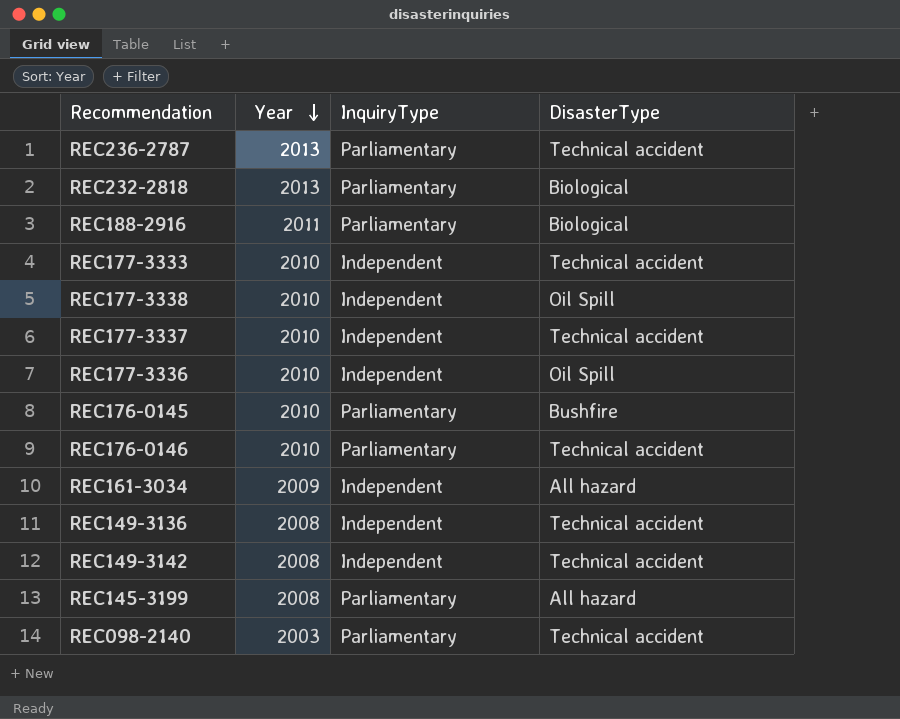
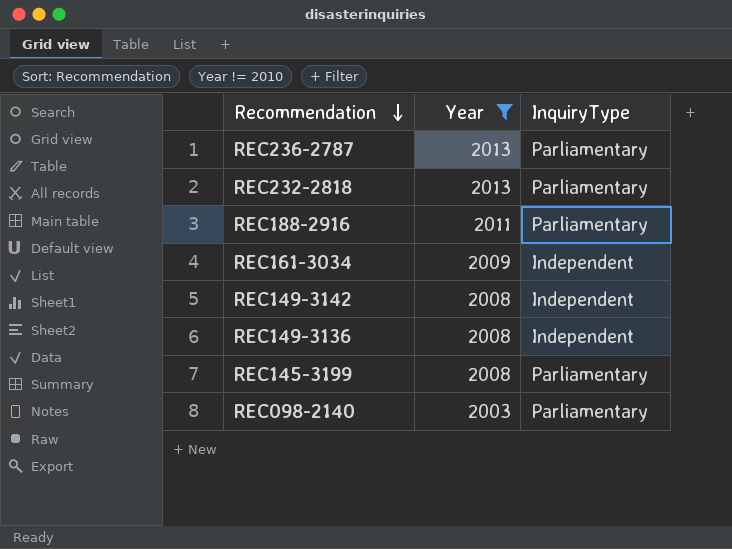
filter: none -> Year != 2010
row order: Year descending -> Recommendation descending
column DisasterType | position: 4 -> none

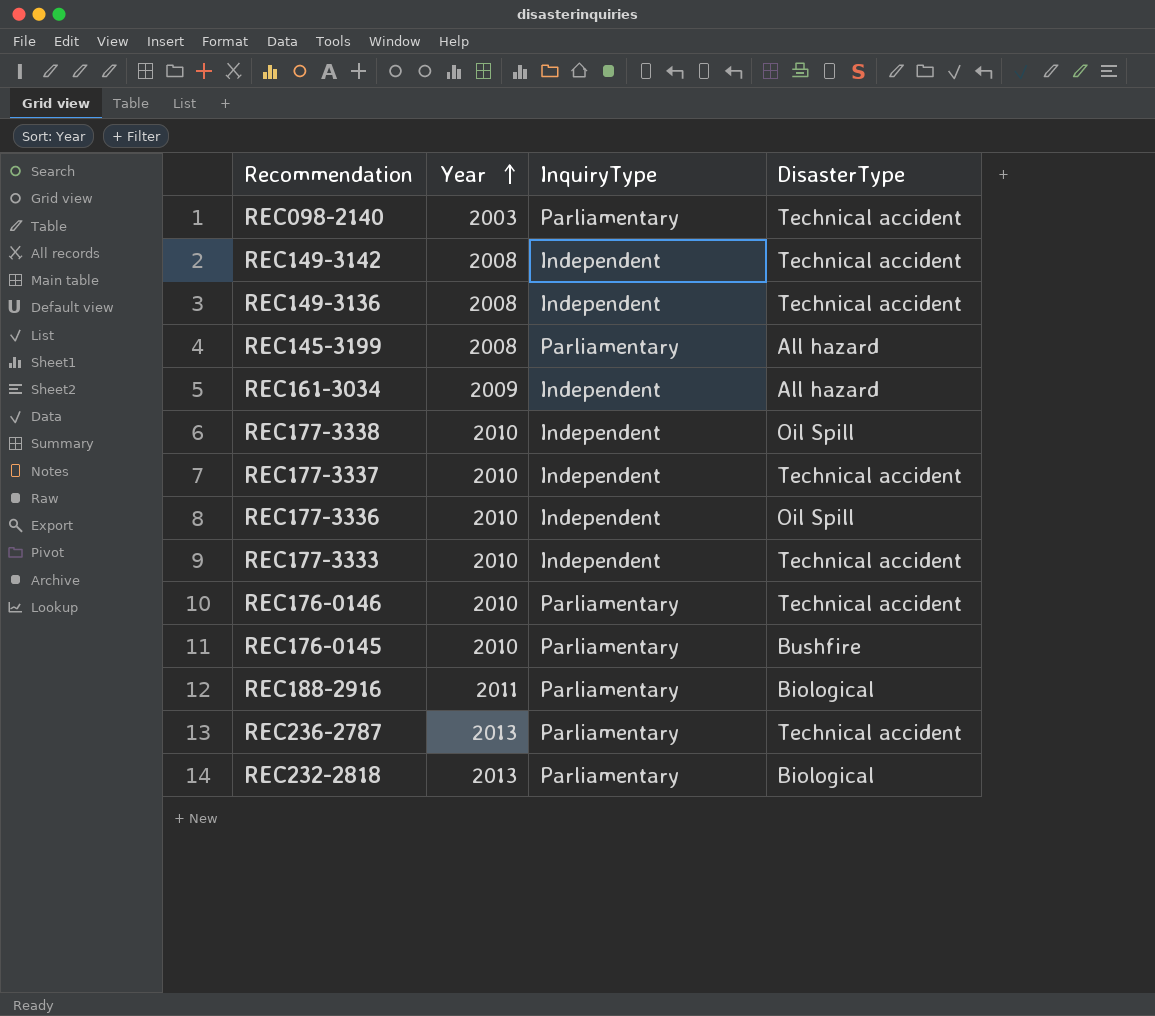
filter: Year != 2010 -> none
row order: Recommendation descending -> Year ascending
column DisasterType | position: none -> 4

